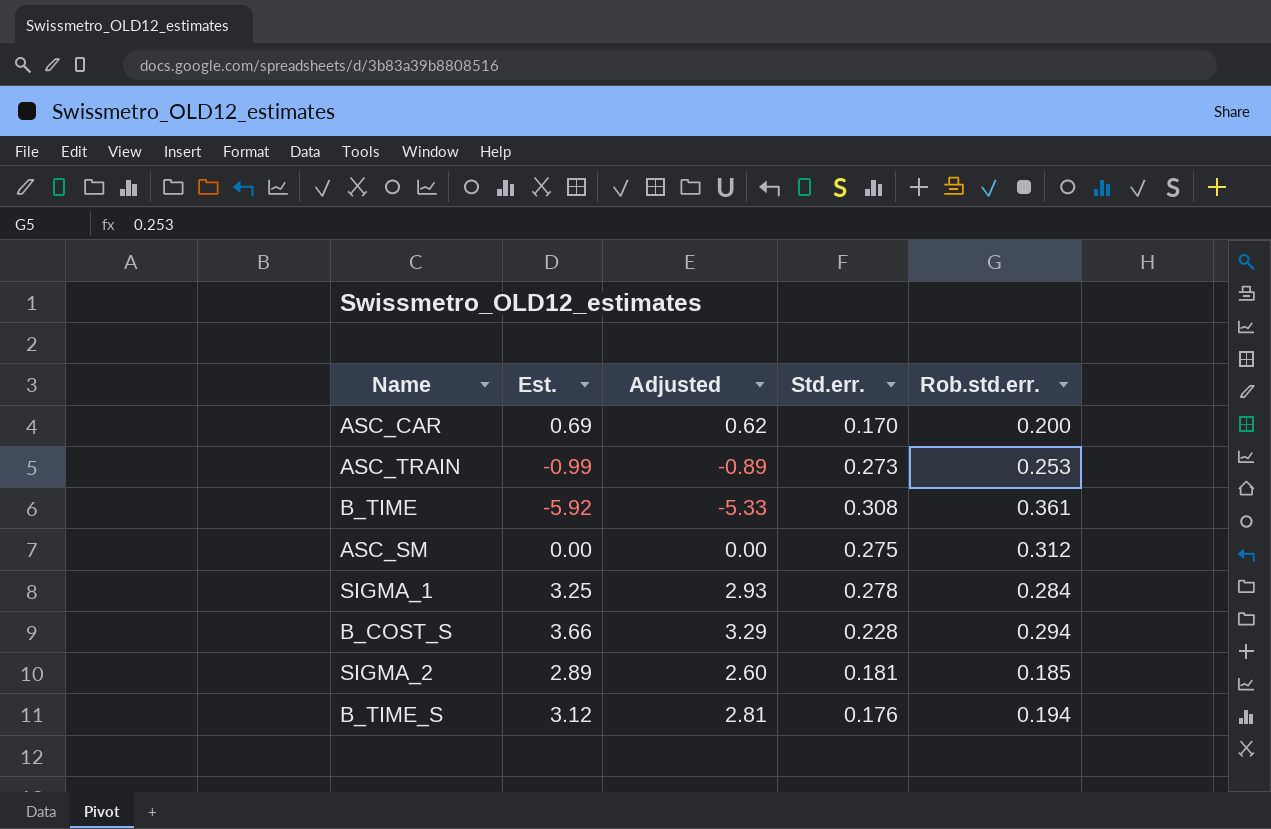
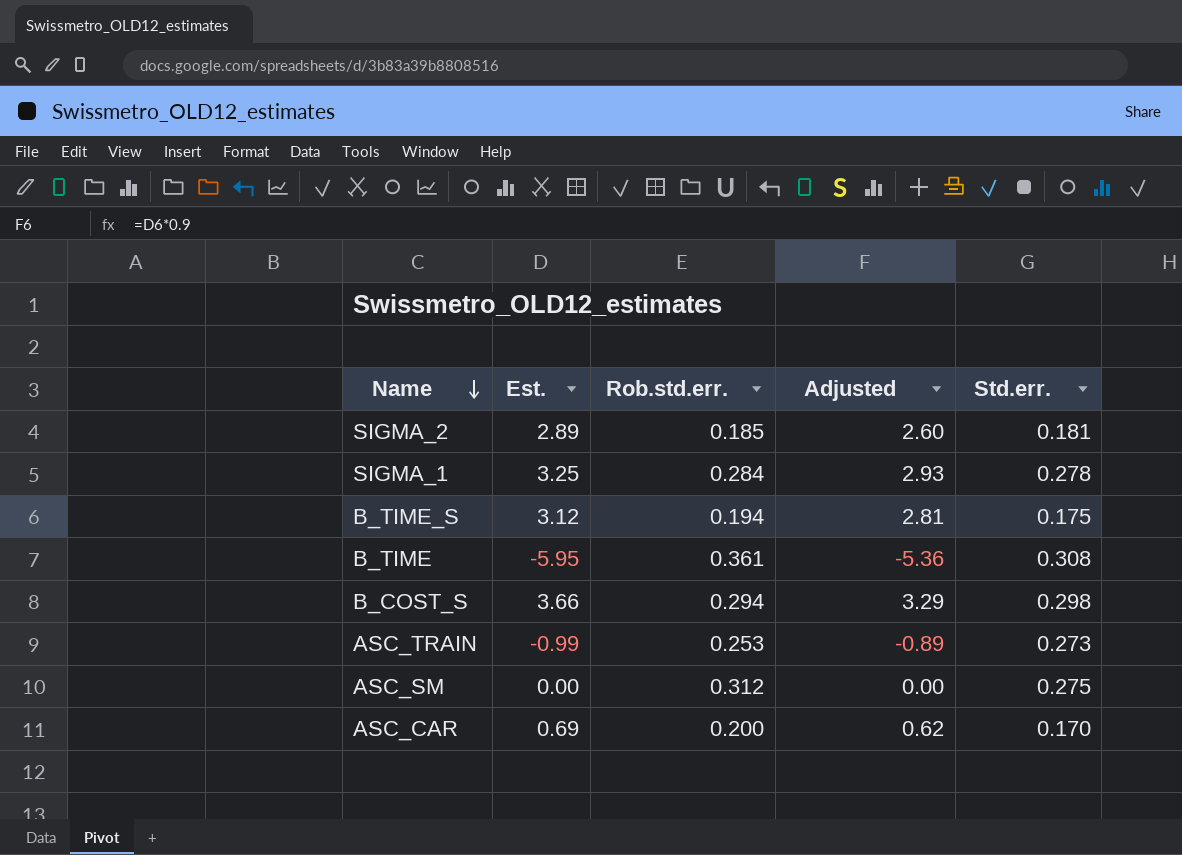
row order: none -> Name descending
column Rob.std.err. | position: 5 -> 3
B_TIME_S | Std.err.: 0.176 -> 0.175
B_TIME | Est.: -5.92 -> -5.95
B_TIME | Adjusted: -5.33 -> -5.36
B_COST_S | Std.err.: 0.228 -> 0.298

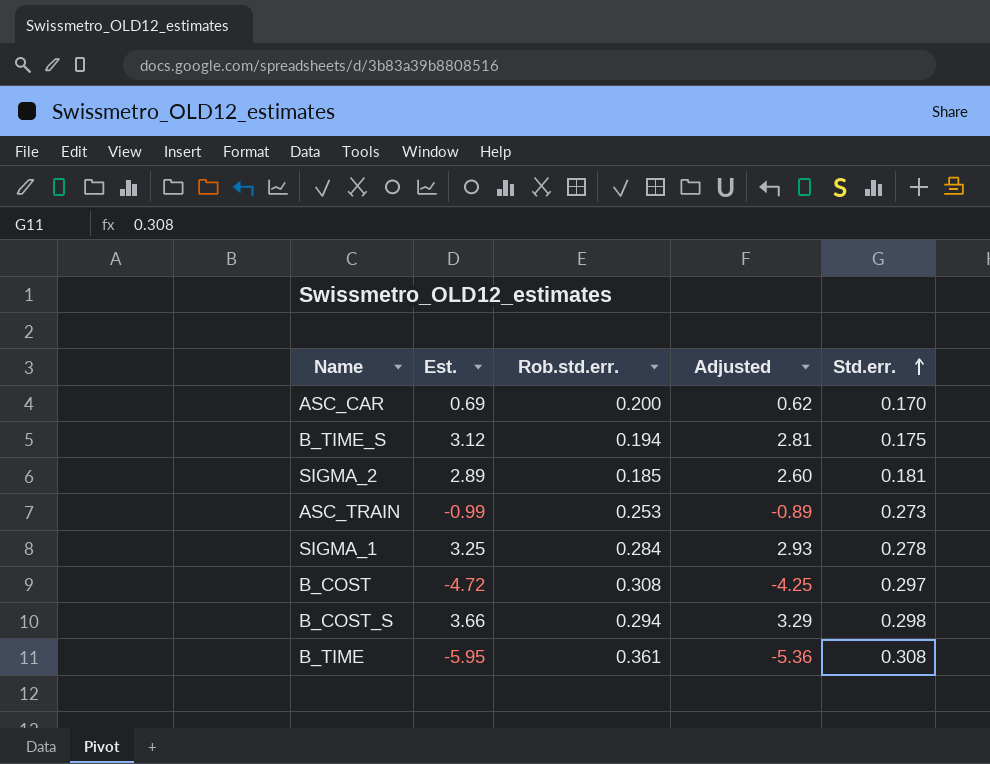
row order: Name descending -> Std.err. ascending
row ASC_SM: 0.00 | 0.312 | 0.00 | 0.275 -> none
row B_COST: none -> -4.72 | 0.308 | -4.25 | 0.297

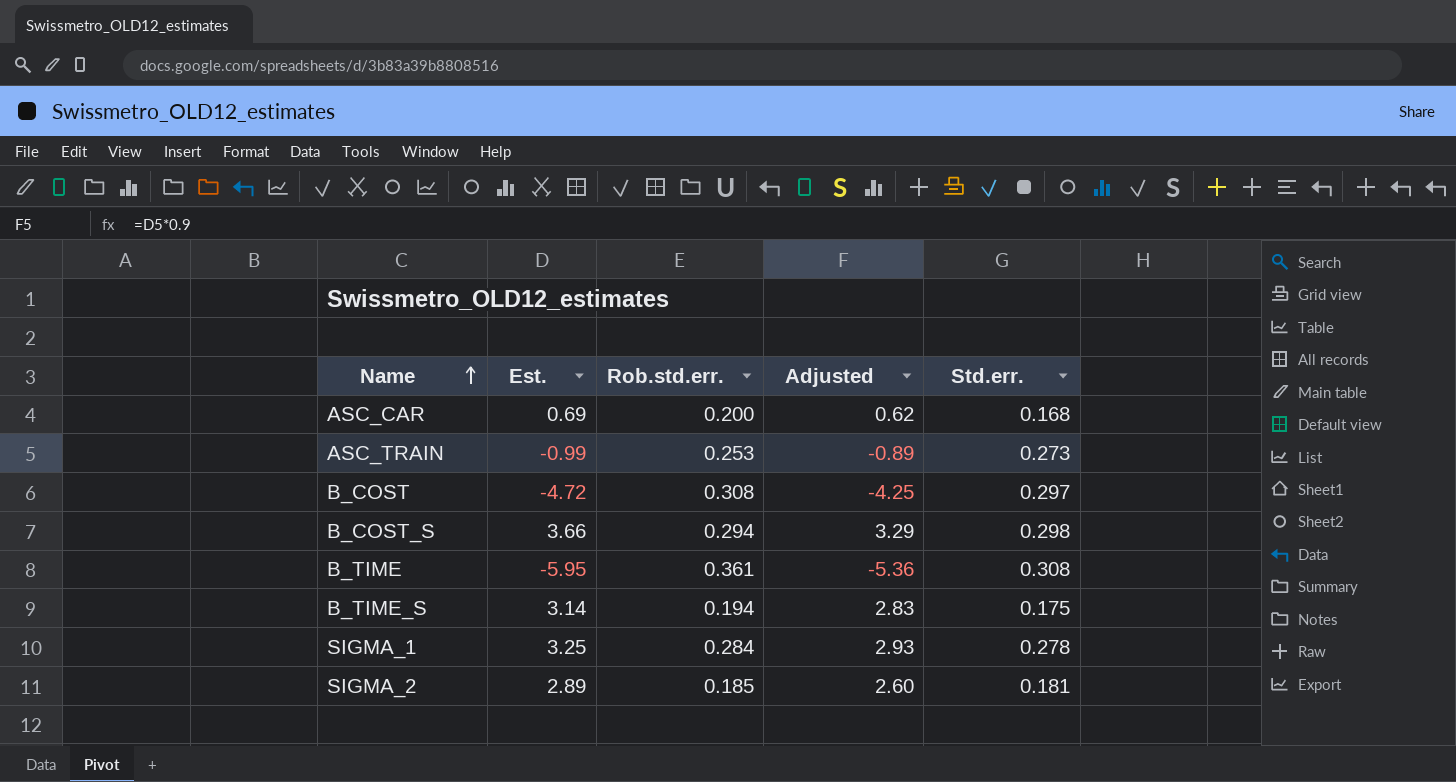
row order: Std.err. ascending -> Name ascending
ASC_CAR | Std.err.: 0.170 -> 0.168
B_TIME_S | Est.: 3.12 -> 3.14
B_TIME_S | Adjusted: 2.81 -> 2.83

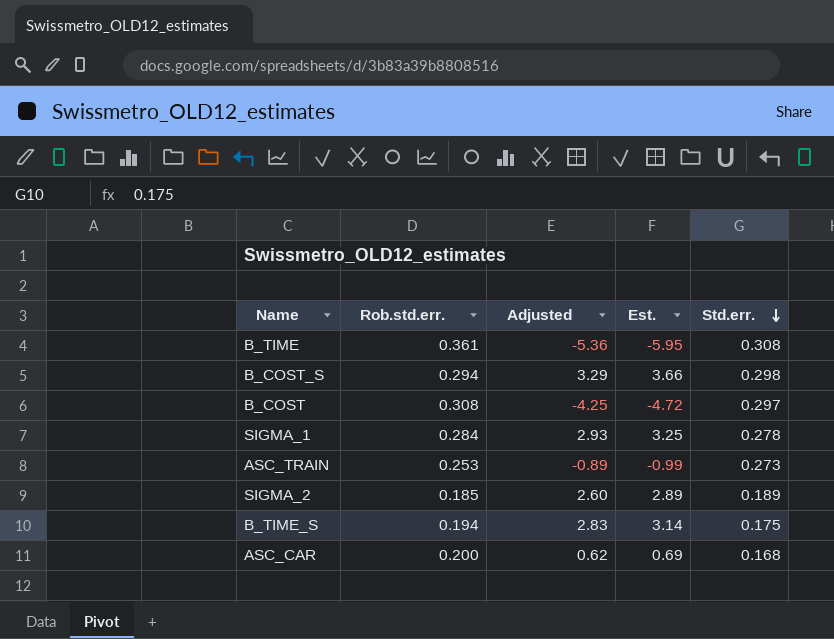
row order: Name ascending -> Std.err. descending
column Est. | position: 2 -> 4
SIGMA_2 | Std.err.: 0.181 -> 0.189

